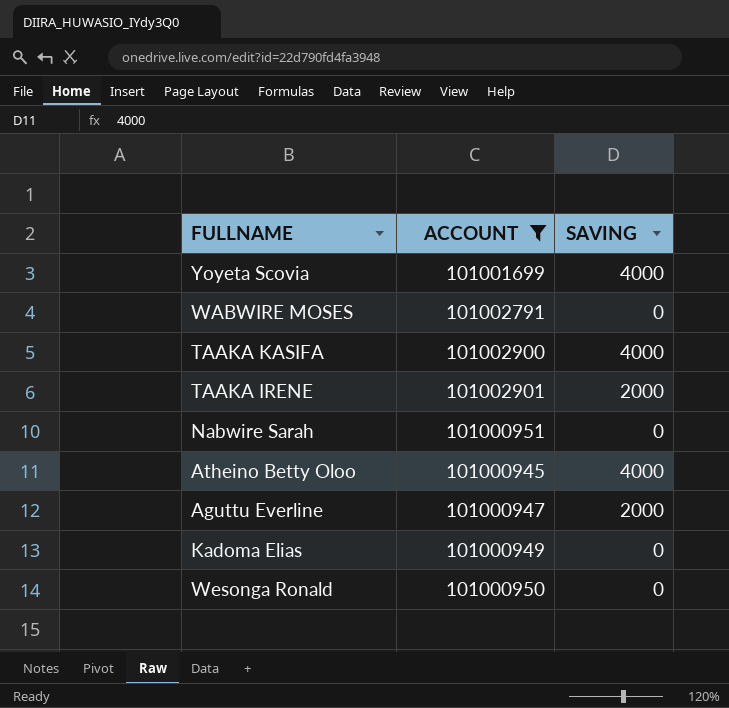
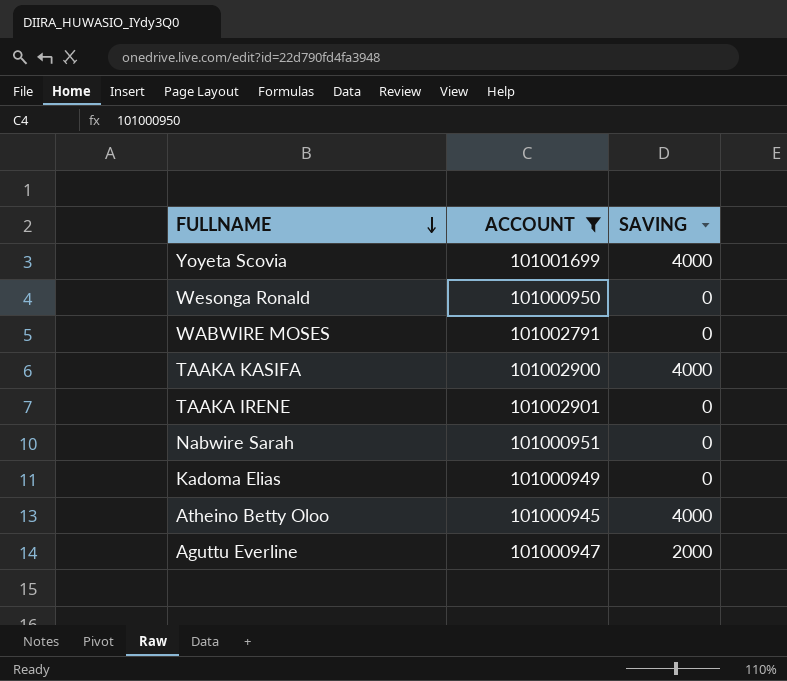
row order: none -> FULLNAME descending
TAAKA IRENE | SAVING: 2000 -> 0

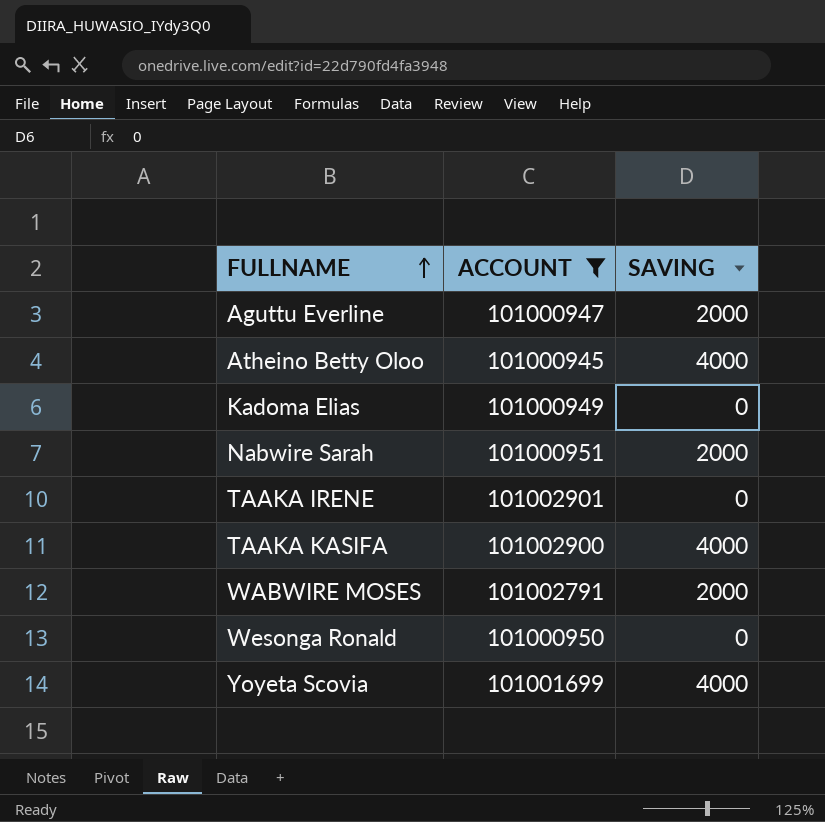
row order: FULLNAME descending -> FULLNAME ascending
Nabwire Sarah | SAVING: 0 -> 2000
WABWIRE MOSES | SAVING: 0 -> 2000

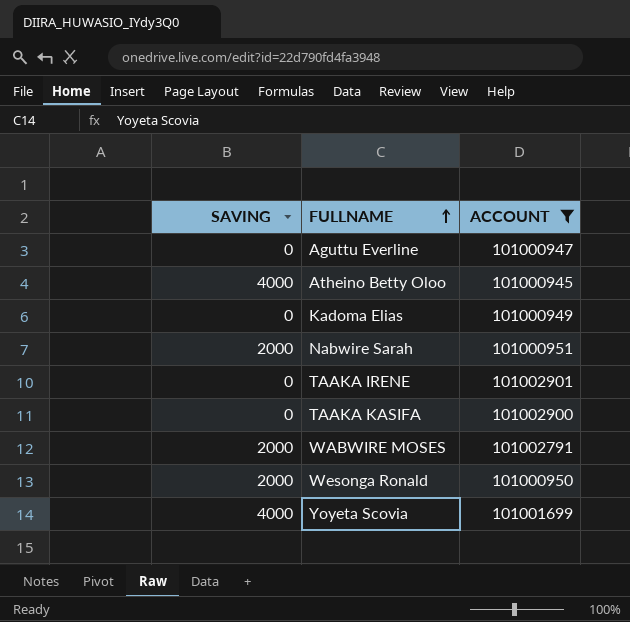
column SAVING | position: 3 -> 1
Aguttu Everline | SAVING: 2000 -> 0
TAAKA KASIFA | SAVING: 4000 -> 0
Wesonga Ronald | SAVING: 0 -> 2000

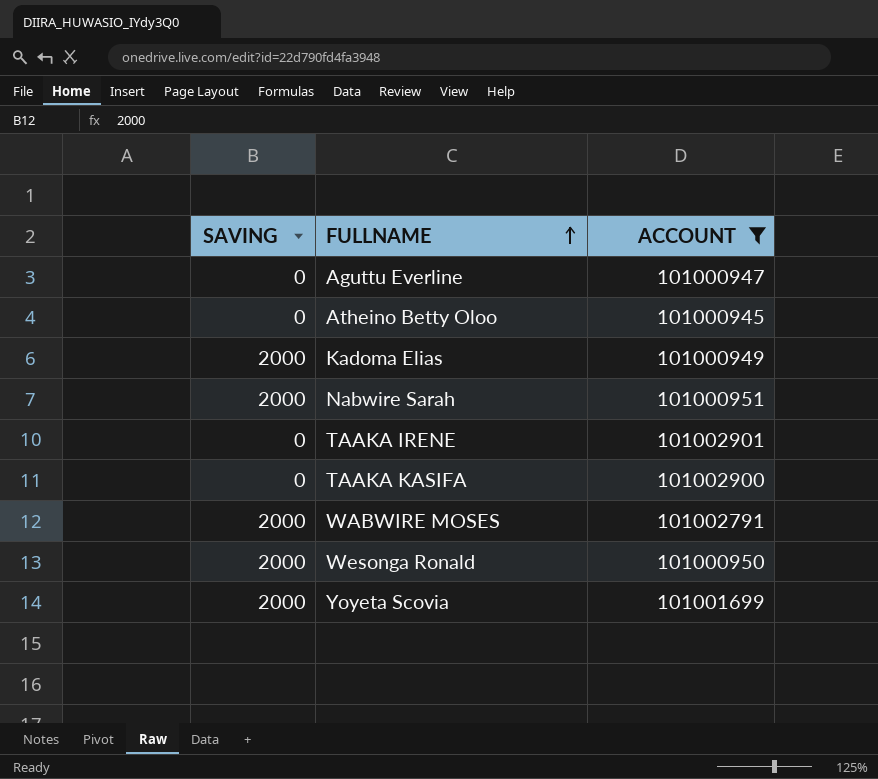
Atheino Betty Oloo | SAVING: 4000 -> 0
Kadoma Elias | SAVING: 0 -> 2000
Yoyeta Scovia | SAVING: 4000 -> 2000

